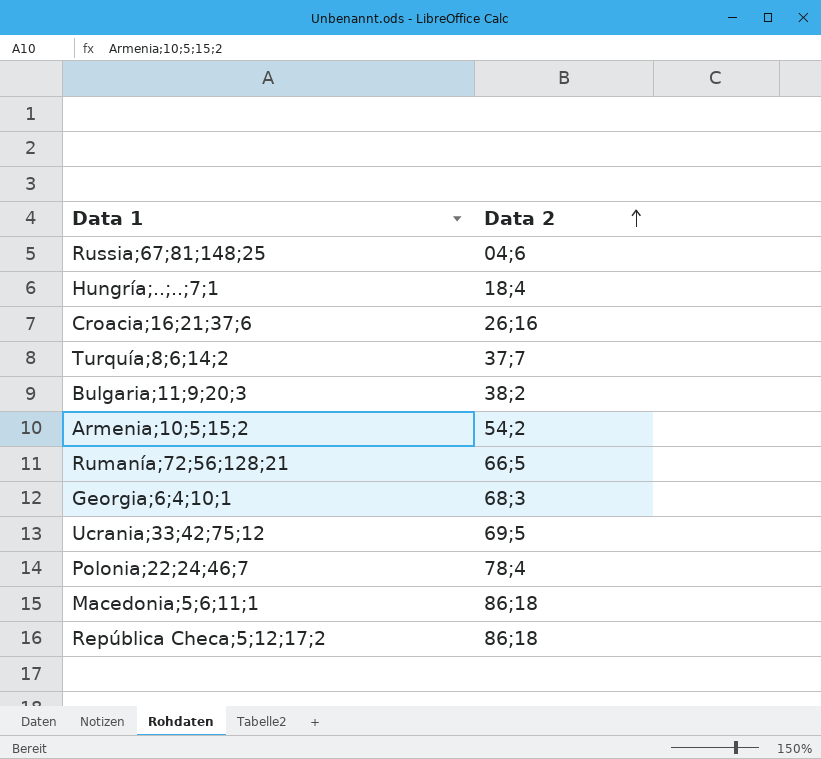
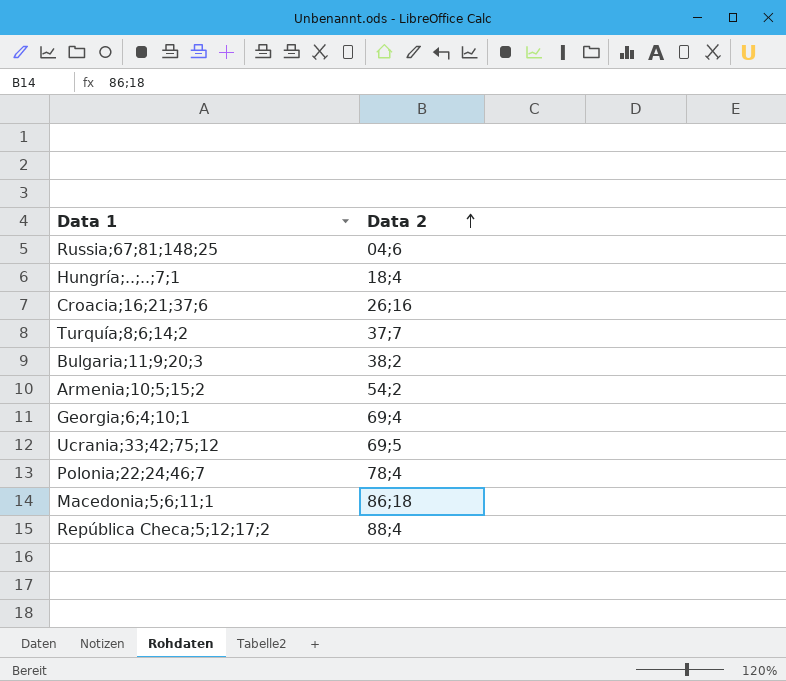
row Rumanía;72;56;128;21: 66;5 -> none
Georgia;6;4;10;1 | Data 2: 68;3 -> 69;4
República Checa;5;12;17;2 | Data 2: 86;18 -> 88;4

